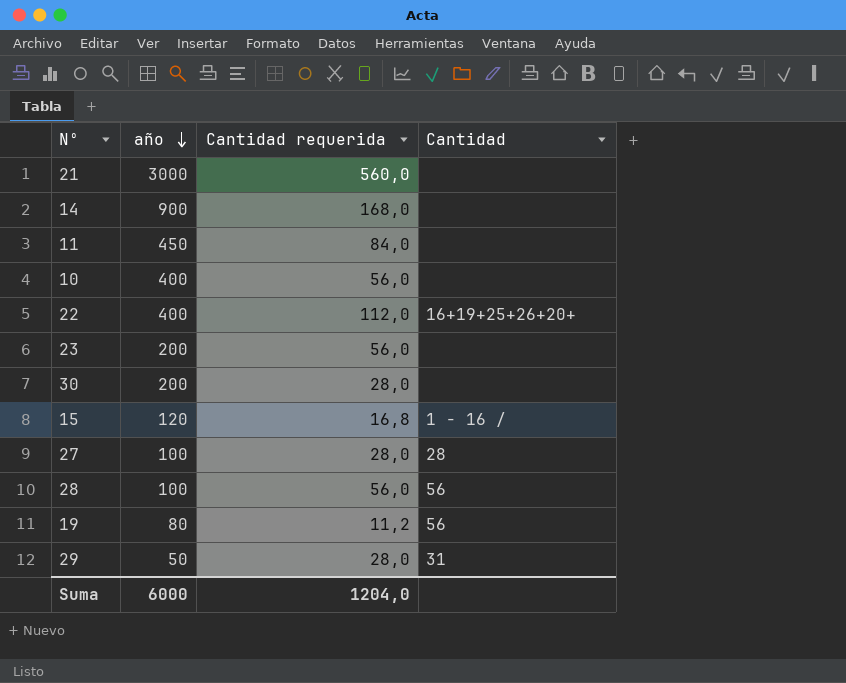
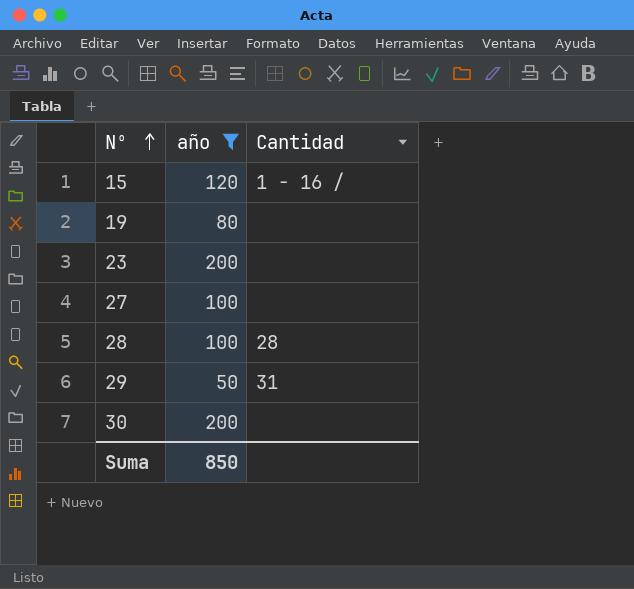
filter: none -> año <= 200
row order: año descending -> Nº ascending
column Cantidad requerida | position: 3 -> none
19 | Cantidad: 56 -> none
27 | Cantidad: 28 -> none
28 | Cantidad: 56 -> 28
Suma | año: 6000 -> 850

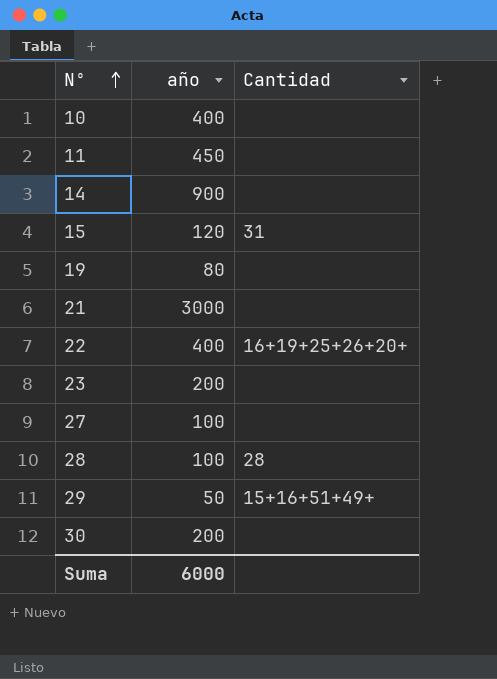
filter: año <= 200 -> none
15 | Cantidad: 1 - 16 / -> 31
29 | Cantidad: 31 -> 15+16+51+49+
Suma | año: 850 -> 6000

